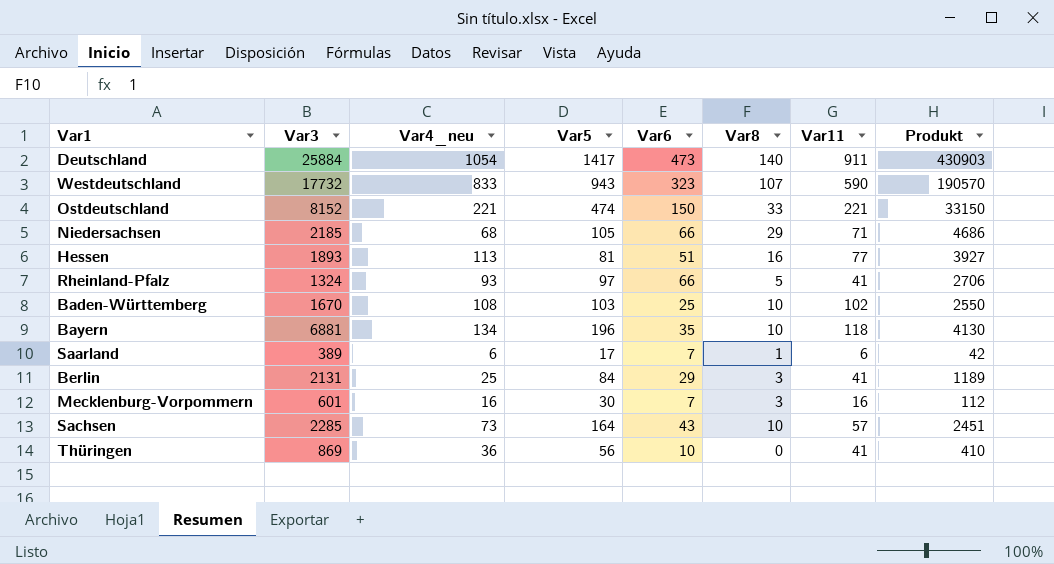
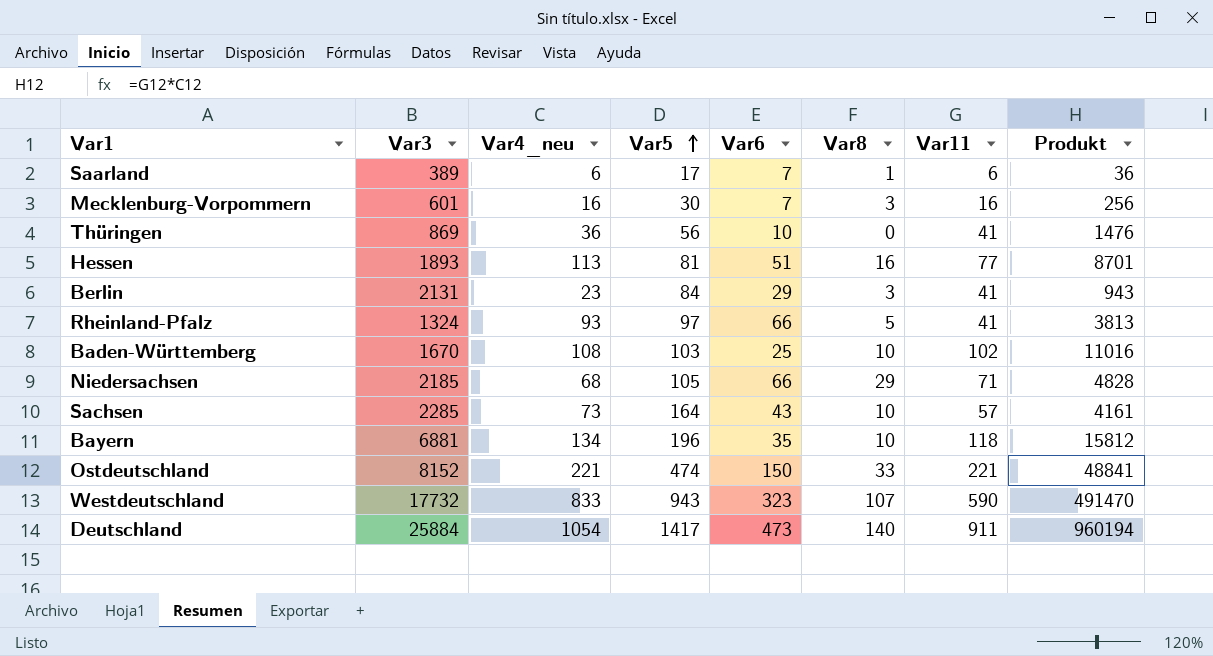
row order: none -> Var5 ascending
column Produkt | formula: [Var6] * [Var11] -> [Var4_neu] * [Var11]
Berlin | Var4_neu: 25 -> 23

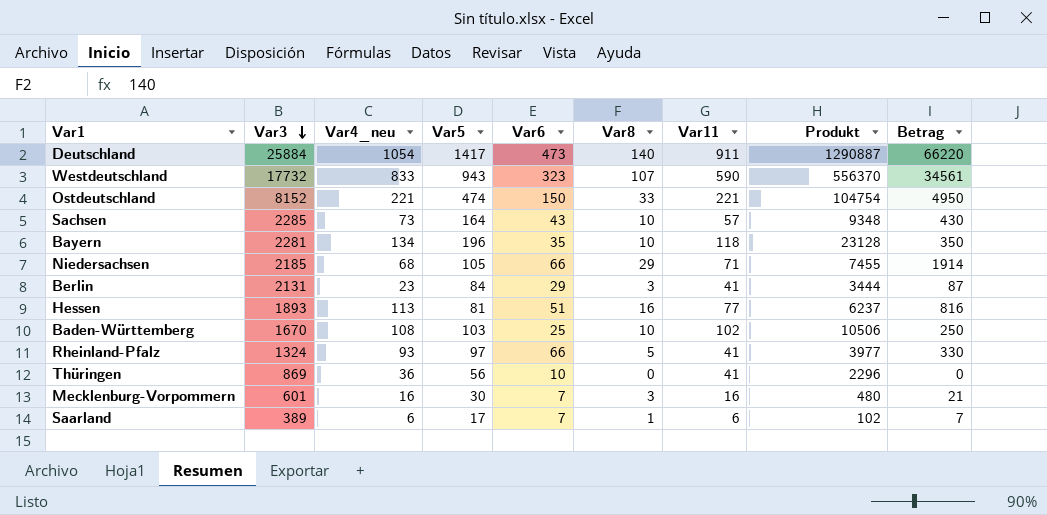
row order: Var5 ascending -> Var3 descending
column Produkt | formula: [Var4_neu] * [Var11] -> [Var5] * [Var11]
column Betrag | formula: none -> [Var6] * [Var8]
Bayern | Var3: 6881 -> 2281

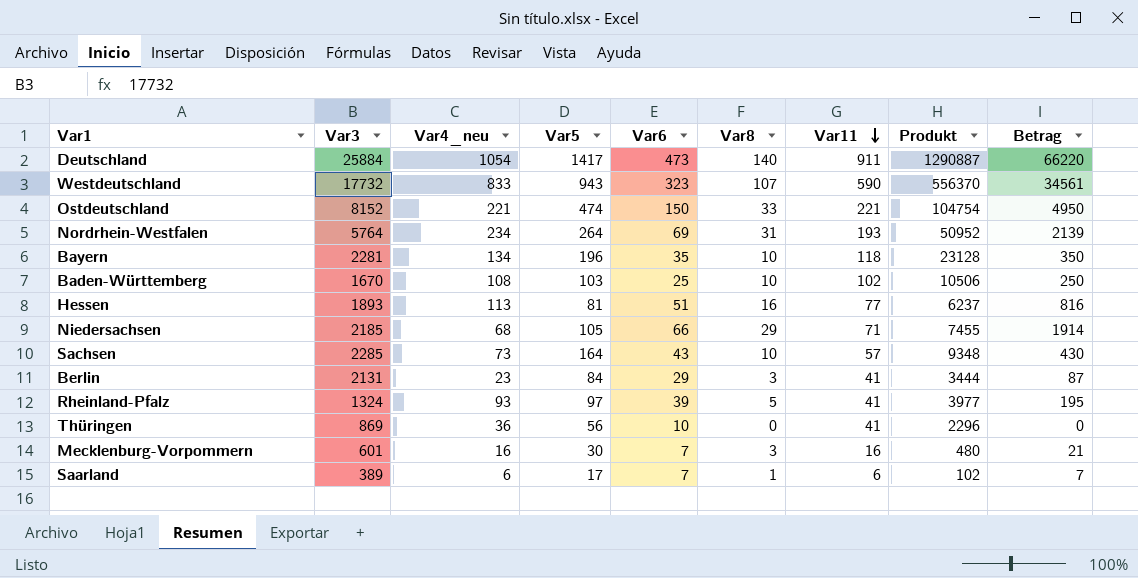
row order: Var3 descending -> Var11 descending
row Nordrhein-Westfalen: none -> 5764 | 234 | 264 | 69 | 31 | 193 | 50952 | 2139
Rheinland-Pfalz | Var6: 66 -> 39
Rheinland-Pfalz | Betrag: 330 -> 195

